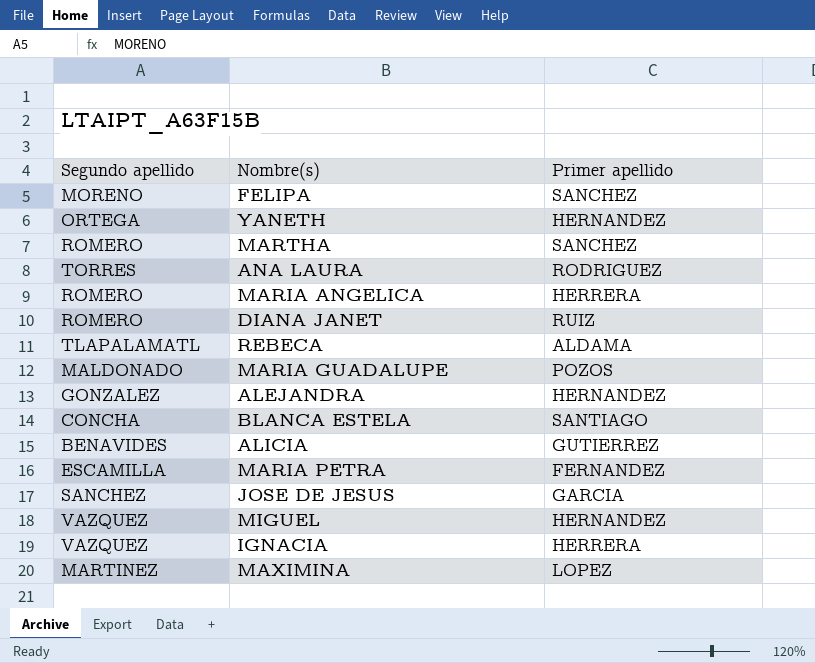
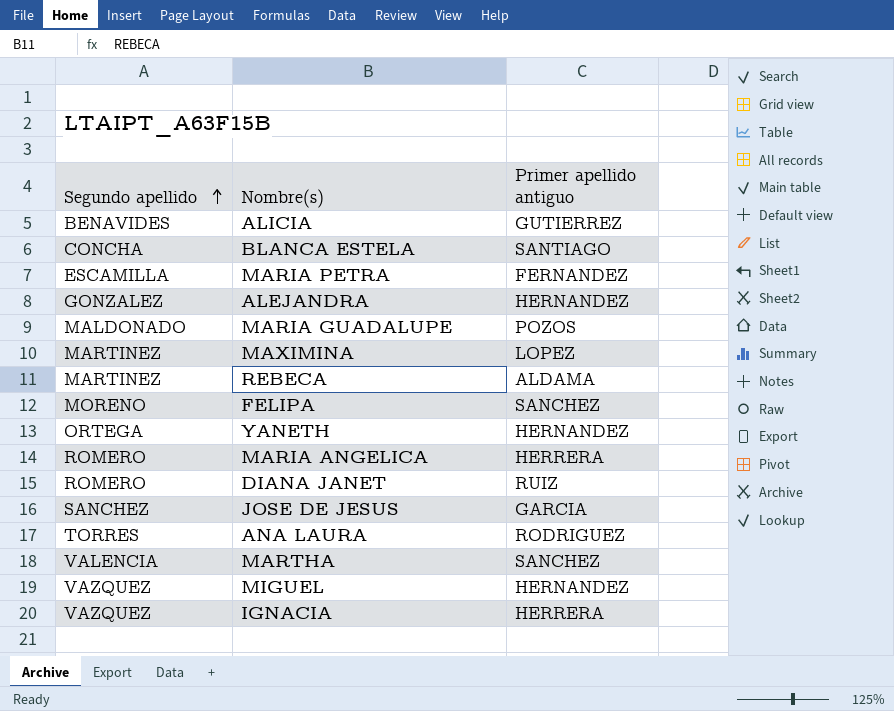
row order: none -> Segundo apellido ascending
column name: Primer apellido -> Primer apellido antiguo
REBECA | Segundo apellido: TLAPALAMATL -> MARTINEZ
MARTHA | Segundo apellido: ROMERO -> VALENCIA

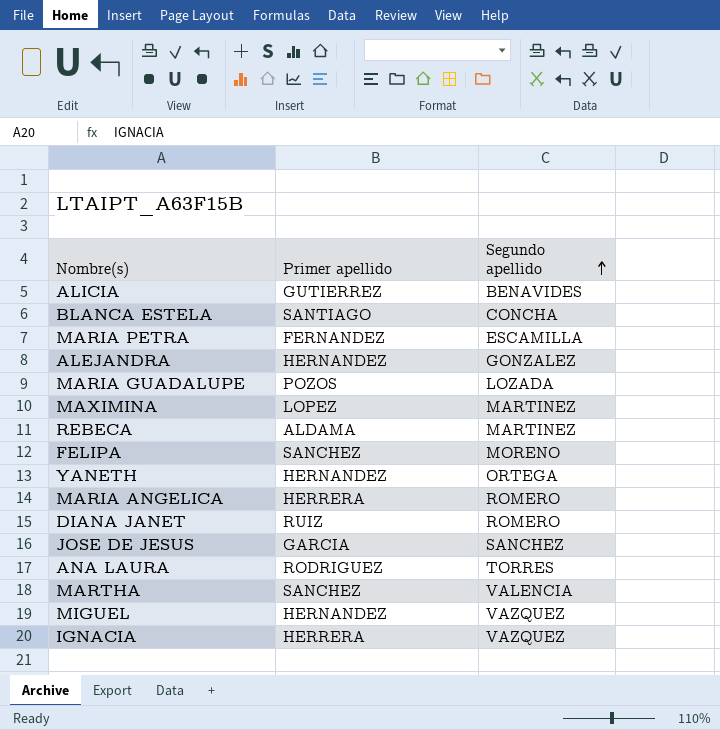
column name: Primer apellido antiguo -> Primer apellido
column Segundo apellido | position: 1 -> 3
MARIA GUADALUPE | Segundo apellido: MALDONADO -> LOZADA

